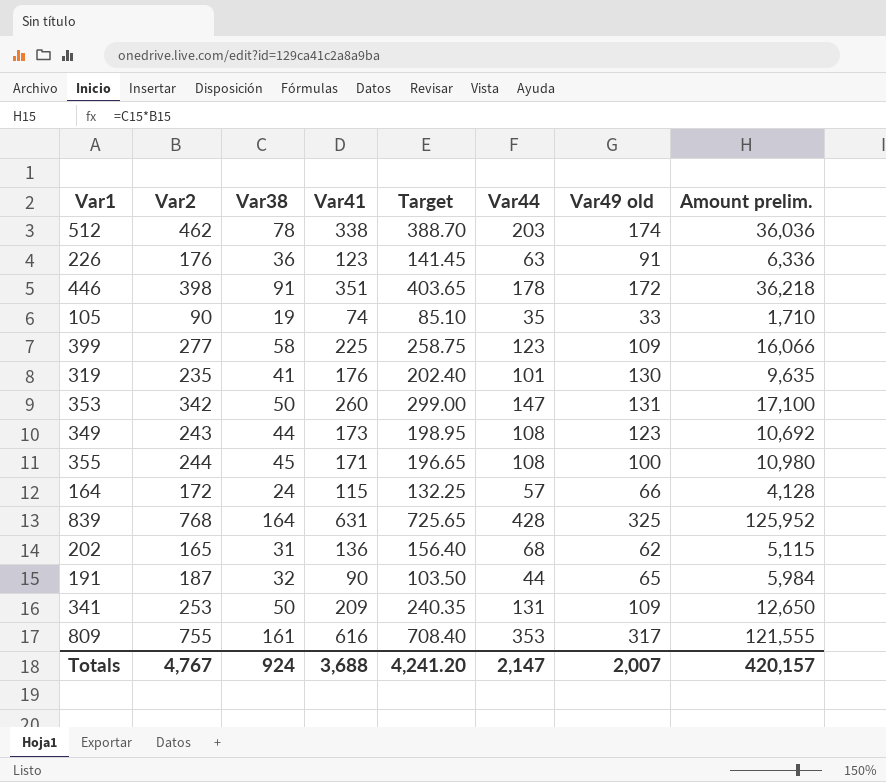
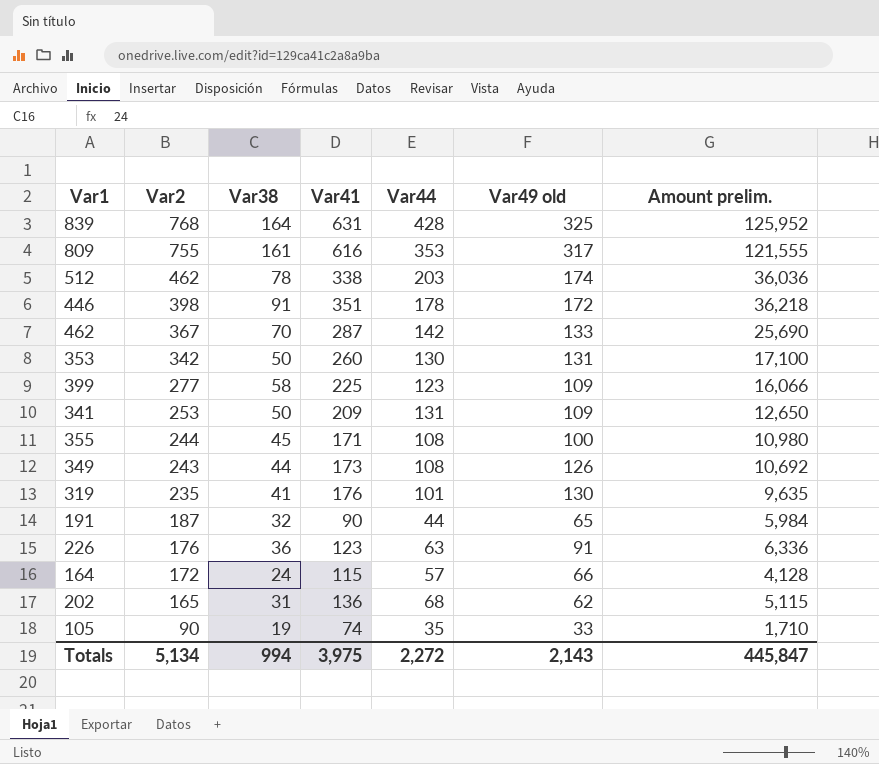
row order: none -> Var2 descending
column Target | formula: [Var41] * 1.15 -> none
row 462: none -> 367 | 70 | 287 | 142 | 133 | 25,690
353 | Var44: 147 -> 130
349 | Var49 old: 123 -> 126
Totals | Var2: 4,767 -> 5,134
Totals | Var38: 924 -> 994
Totals | Var41: 3,688 -> 3,975
Totals | Var44: 2,147 -> 2,272
Totals | Var49 old: 2,007 -> 2,143
Totals | Amount prelim.: 420,157 -> 445,847

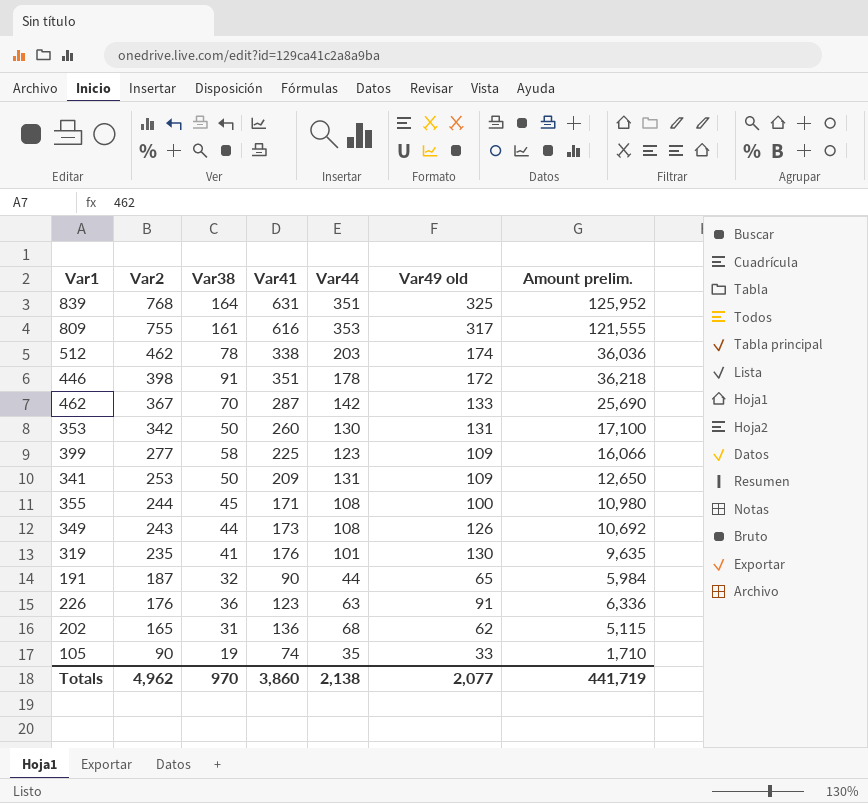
row 164: 172 | 24 | 115 | 57 | 66 | 4,128 -> none
839 | Var44: 428 -> 351
Totals | Var2: 5,134 -> 4,962
Totals | Var38: 994 -> 970
Totals | Var41: 3,975 -> 3,860
Totals | Var44: 2,272 -> 2,138
Totals | Var49 old: 2,143 -> 2,077
Totals | Amount prelim.: 445,847 -> 441,719

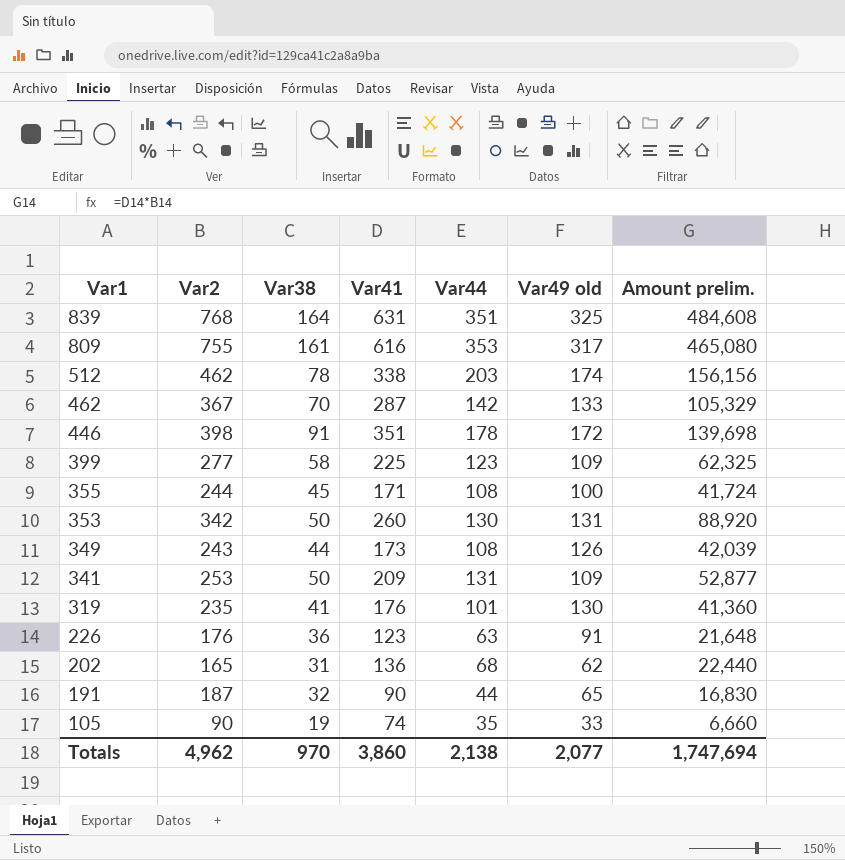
row order: Var2 descending -> Var1 descending
column Amount prelim. | formula: [Var2] * [Var38] -> [Var2] * [Var41]
Totals | Amount prelim.: 441,719 -> 1,747,694

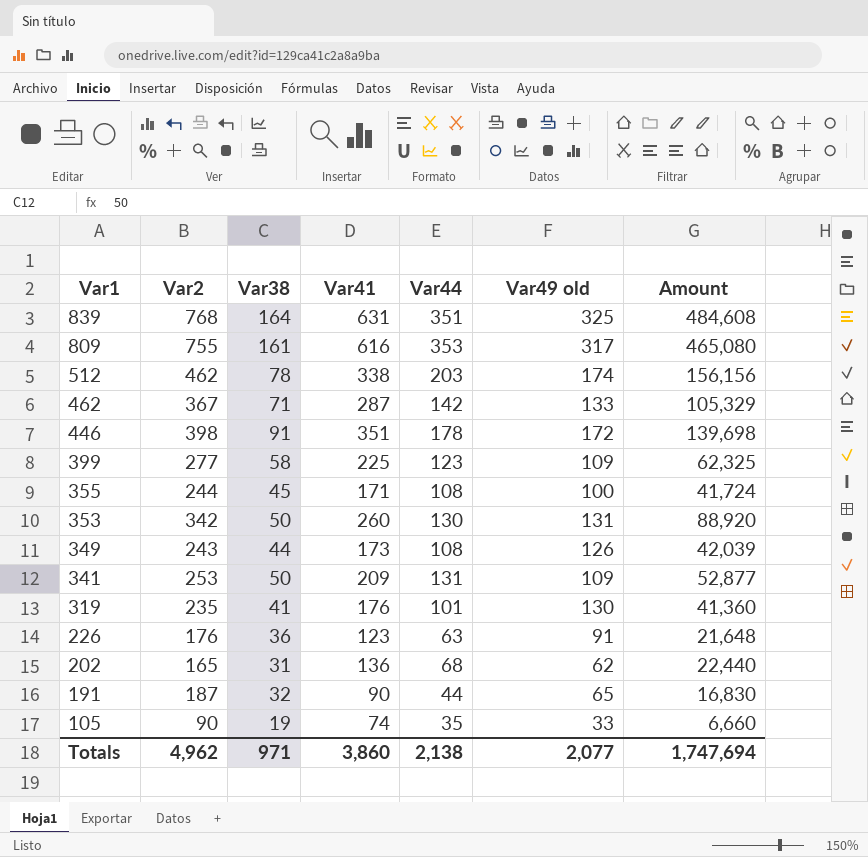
column name: Amount prelim. -> Amount
462 | Var38: 70 -> 71
Totals | Var38: 970 -> 971

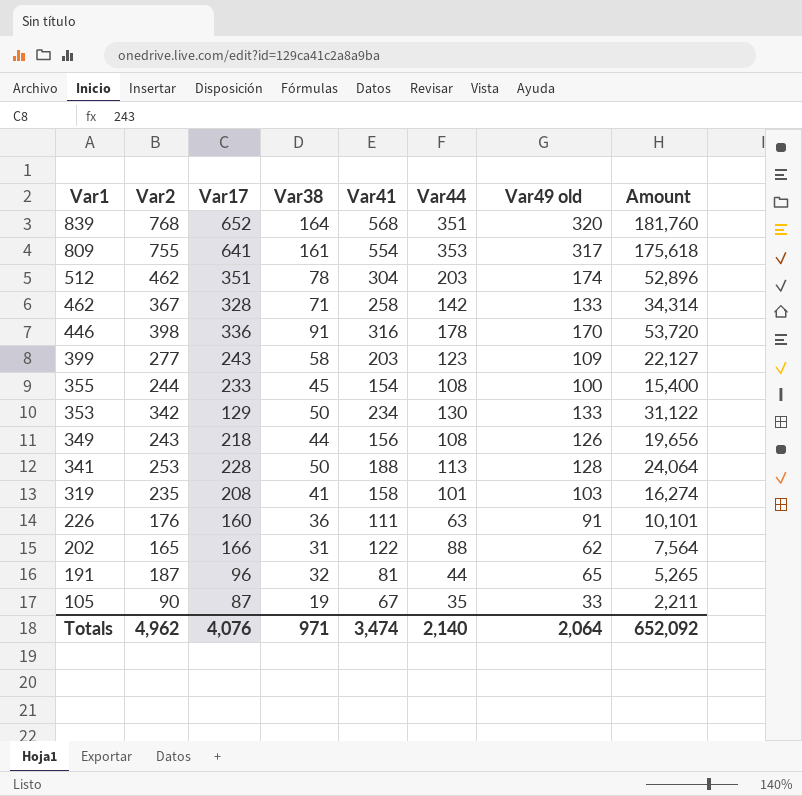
column Var17 | position: none -> 3
column Amount | formula: [Var2] * [Var41] -> [Var41] * [Var49 old]
839 | Var41: 631 -> 568
839 | Var49 old: 325 -> 320
809 | Var41: 616 -> 554
512 | Var41: 338 -> 304
462 | Var41: 287 -> 258
446 | Var41: 351 -> 316
446 | Var49 old: 172 -> 170
399 | Var41: 225 -> 203
355 | Var41: 171 -> 154
353 | Var41: 260 -> 234
353 | Var49 old: 131 -> 133
349 | Var41: 173 -> 156
341 | Var41: 209 -> 188
341 | Var44: 131 -> 113
341 | Var49 old: 109 -> 128
319 | Var41: 176 -> 158
319 | Var49 old: 130 -> 103
226 | Var41: 123 -> 111
202 | Var41: 136 -> 122
202 | Var44: 68 -> 88
191 | Var41: 90 -> 81
105 | Var41: 74 -> 67
Totals | Var41: 3,860 -> 3,474
Totals | Var44: 2,138 -> 2,140
Totals | Var49 old: 2,077 -> 2,064
Totals | Amount: 1,747,694 -> 652,092

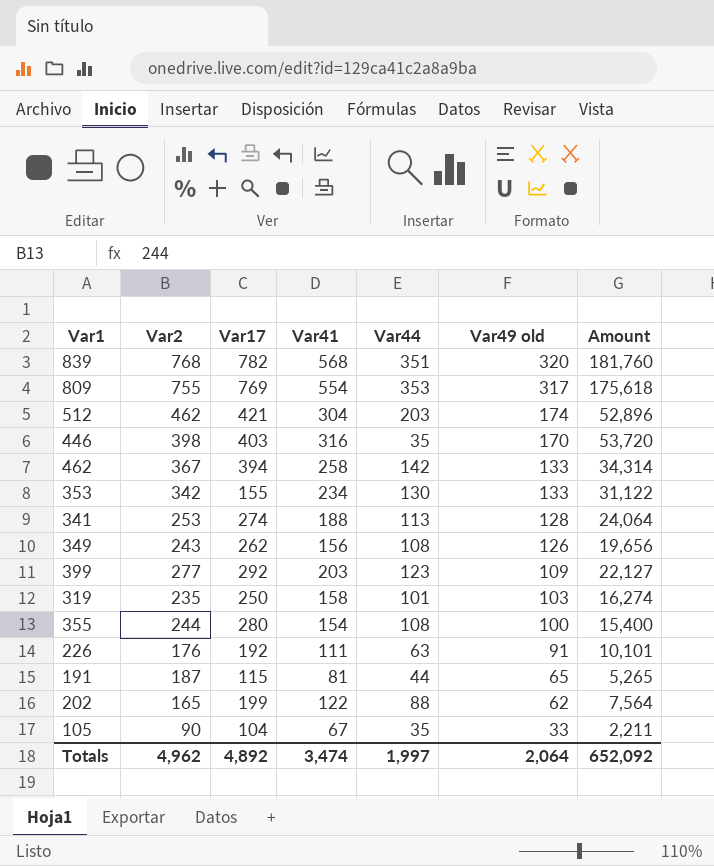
row order: Var1 descending -> Var49 old descending
column Var38 | position: 4 -> none
839 | Var17: 652 -> 782
809 | Var17: 641 -> 769
512 | Var17: 351 -> 421
446 | Var17: 336 -> 403
446 | Var44: 178 -> 35
462 | Var17: 328 -> 394
353 | Var17: 129 -> 155
341 | Var17: 228 -> 274
349 | Var17: 218 -> 262
399 | Var17: 243 -> 292
319 | Var17: 208 -> 250
355 | Var17: 233 -> 280
226 | Var17: 160 -> 192
191 | Var17: 96 -> 115
202 | Var17: 166 -> 199
105 | Var17: 87 -> 104
Totals | Var17: 4,076 -> 4,892
Totals | Var44: 2,140 -> 1,997

